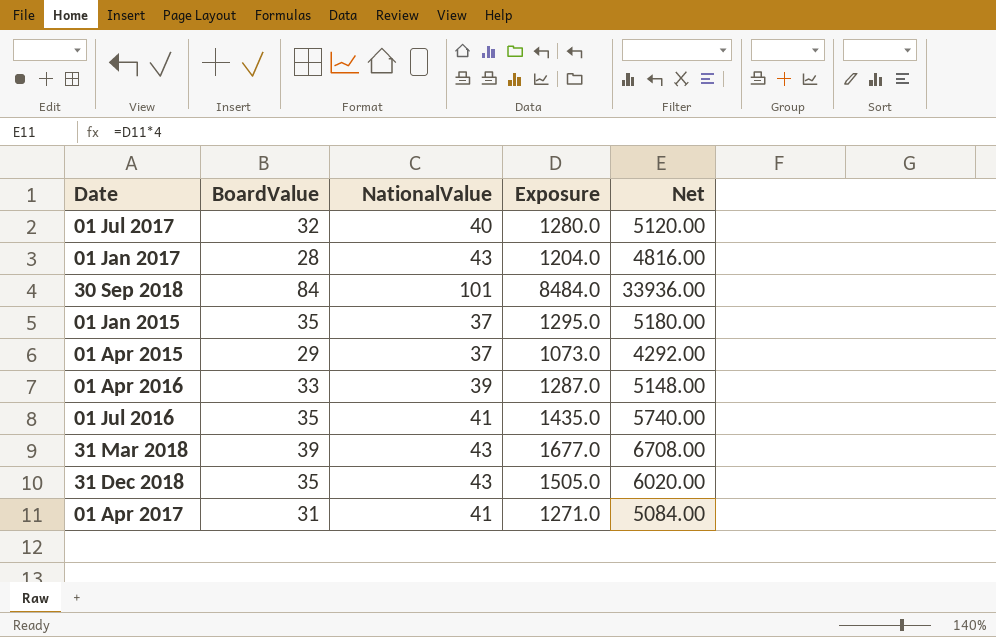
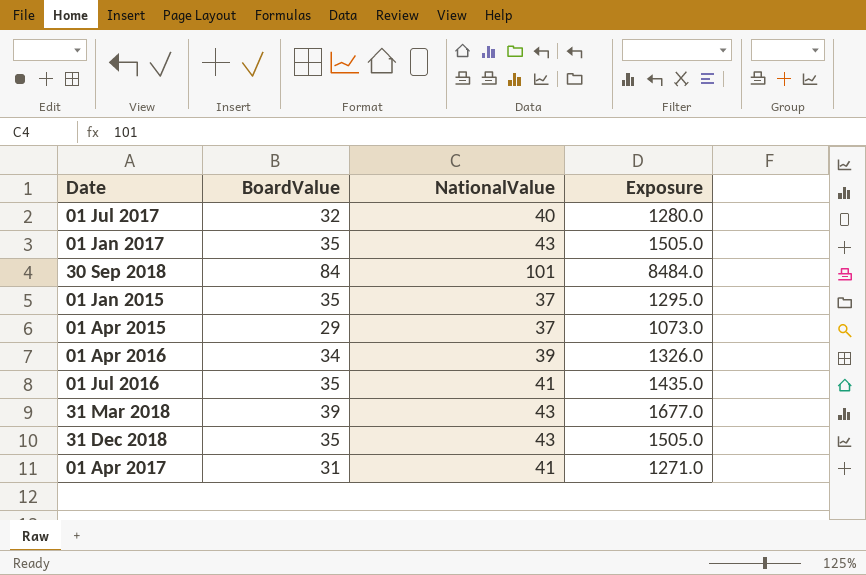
column Net | formula: [Exposure] * 4 -> none
01 Jan 2017 | BoardValue: 28 -> 35
01 Jan 2017 | Exposure: 1204.0 -> 1505.0
01 Apr 2016 | BoardValue: 33 -> 34
01 Apr 2016 | Exposure: 1287.0 -> 1326.0

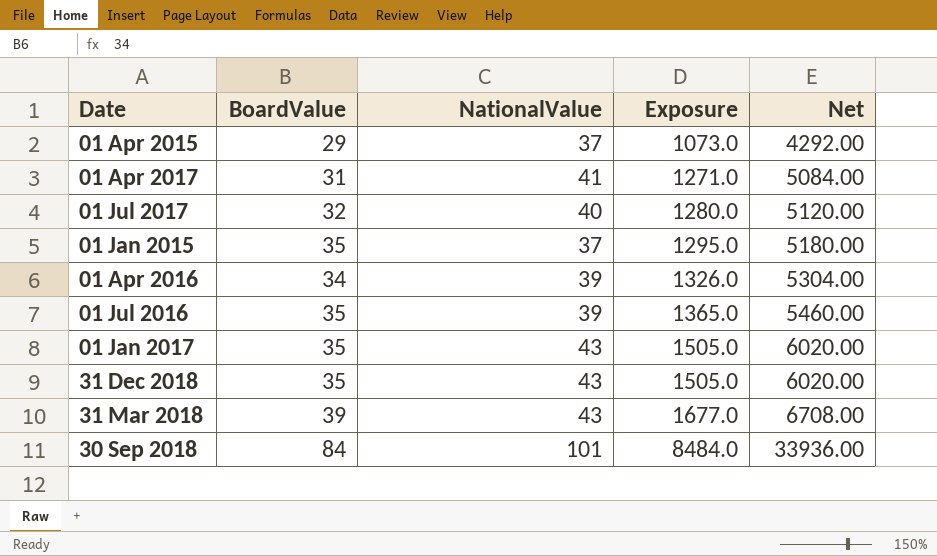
row order: none -> Exposure ascending
column Net | formula: none -> [Exposure] * 4
01 Jul 2016 | NationalValue: 41 -> 39
01 Jul 2016 | Exposure: 1435.0 -> 1365.0

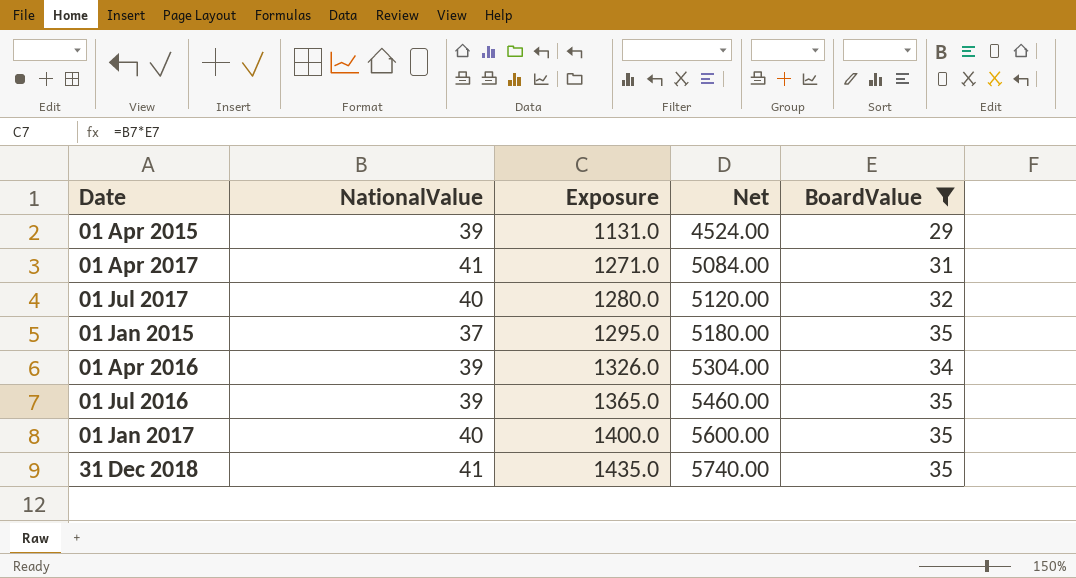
filter: none -> BoardValue <= 35
column BoardValue | position: 2 -> 5
01 Apr 2015 | NationalValue: 37 -> 39
01 Apr 2015 | Exposure: 1073.0 -> 1131.0
01 Apr 2015 | Net: 4292.00 -> 4524.00
01 Jan 2017 | NationalValue: 43 -> 40
01 Jan 2017 | Exposure: 1505.0 -> 1400.0
01 Jan 2017 | Net: 6020.00 -> 5600.00
31 Dec 2018 | NationalValue: 43 -> 41
31 Dec 2018 | Exposure: 1505.0 -> 1435.0
31 Dec 2018 | Net: 6020.00 -> 5740.00

